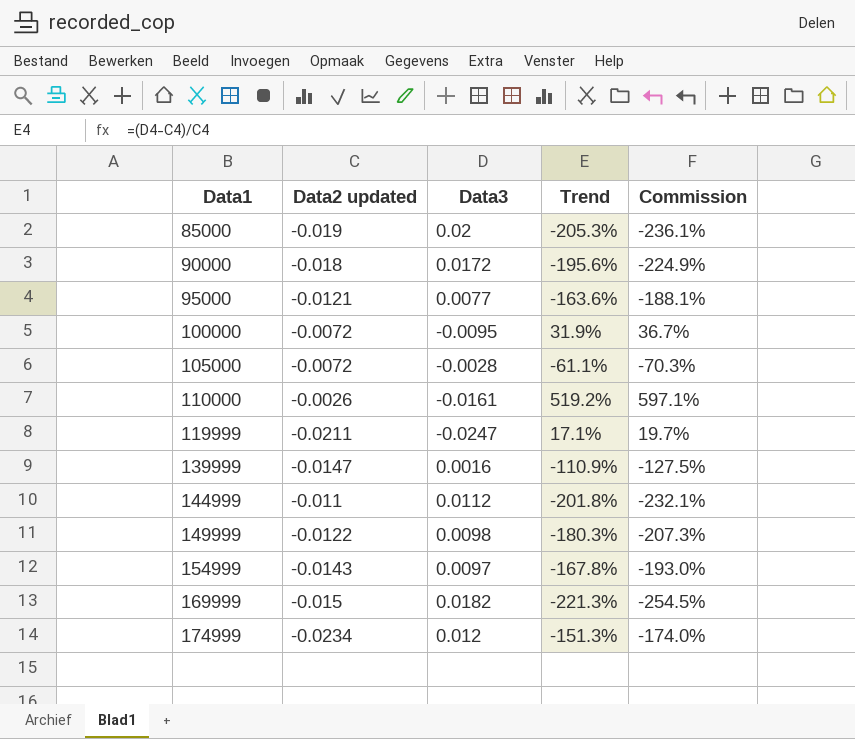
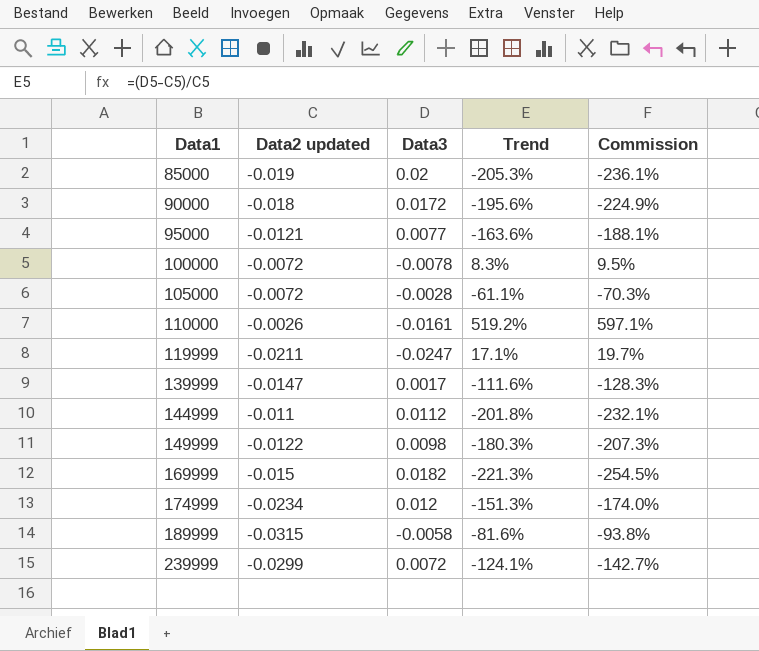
row 154999: -0.0143 | 0.0097 | -167.8% | -193.0% -> none
100000 | Data3: -0.0095 -> -0.0078
100000 | Trend: 31.9% -> 8.3%
100000 | Commission: 36.7% -> 9.5%
139999 | Data3: 0.0016 -> 0.0017
139999 | Trend: -110.9% -> -111.6%
139999 | Commission: -127.5% -> -128.3%
row 189999: none -> -0.0315 | -0.0058 | -81.6% | -93.8%
row 239999: none -> -0.0299 | 0.0072 | -124.1% | -142.7%

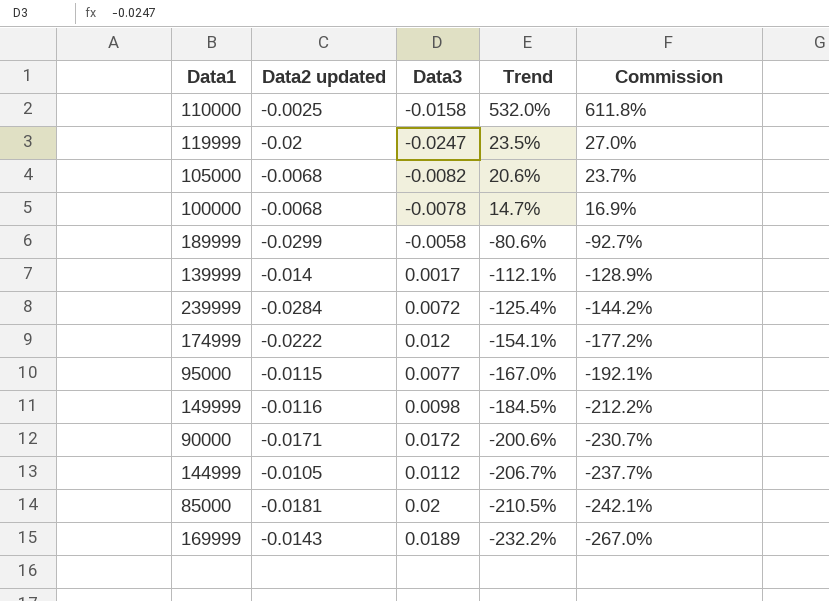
row order: Data1 ascending -> Trend descending
110000 | Data2 updated: -0.0026 -> -0.0025
110000 | Data3: -0.0161 -> -0.0158
110000 | Trend: 519.2% -> 532.0%
110000 | Commission: 597.1% -> 611.8%
119999 | Data2 updated: -0.0211 -> -0.02
119999 | Trend: 17.1% -> 23.5%
119999 | Commission: 19.7% -> 27.0%
105000 | Data2 updated: -0.0072 -> -0.0068
105000 | Data3: -0.0028 -> -0.0082
105000 | Trend: -61.1% -> 20.6%
105000 | Commission: -70.3% -> 23.7%
100000 | Data2 updated: -0.0072 -> -0.0068
100000 | Trend: 8.3% -> 14.7%
100000 | Commission: 9.5% -> 16.9%
189999 | Data2 updated: -0.0315 -> -0.0299
189999 | Trend: -81.6% -> -80.6%
189999 | Commission: -93.8% -> -92.7%
139999 | Data2 updated: -0.0147 -> -0.014
139999 | Trend: -111.6% -> -112.1%
139999 | Commission: -128.3% -> -128.9%
239999 | Data2 updated: -0.0299 -> -0.0284
239999 | Trend: -124.1% -> -125.4%
239999 | Commission: -142.7% -> -144.2%
174999 | Data2 updated: -0.0234 -> -0.0222
174999 | Trend: -151.3% -> -154.1%
174999 | Commission: -174.0% -> -177.2%
95000 | Data2 updated: -0.0121 -> -0.0115
95000 | Trend: -163.6% -> -167.0%
95000 | Commission: -188.1% -> -192.1%
149999 | Data2 updated: -0.0122 -> -0.0116
149999 | Trend: -180.3% -> -184.5%
149999 | Commission: -207.3% -> -212.2%
90000 | Data2 updated: -0.018 -> -0.0171
90000 | Trend: -195.6% -> -200.6%
90000 | Commission: -224.9% -> -230.7%
144999 | Data2 updated: -0.011 -> -0.0105
144999 | Trend: -201.8% -> -206.7%
144999 | Commission: -232.1% -> -237.7%
85000 | Data2 updated: -0.019 -> -0.0181
85000 | Trend: -205.3% -> -210.5%
85000 | Commission: -236.1% -> -242.1%
169999 | Data2 updated: -0.015 -> -0.0143
169999 | Data3: 0.0182 -> 0.0189
169999 | Trend: -221.3% -> -232.2%
169999 | Commission: -254.5% -> -267.0%

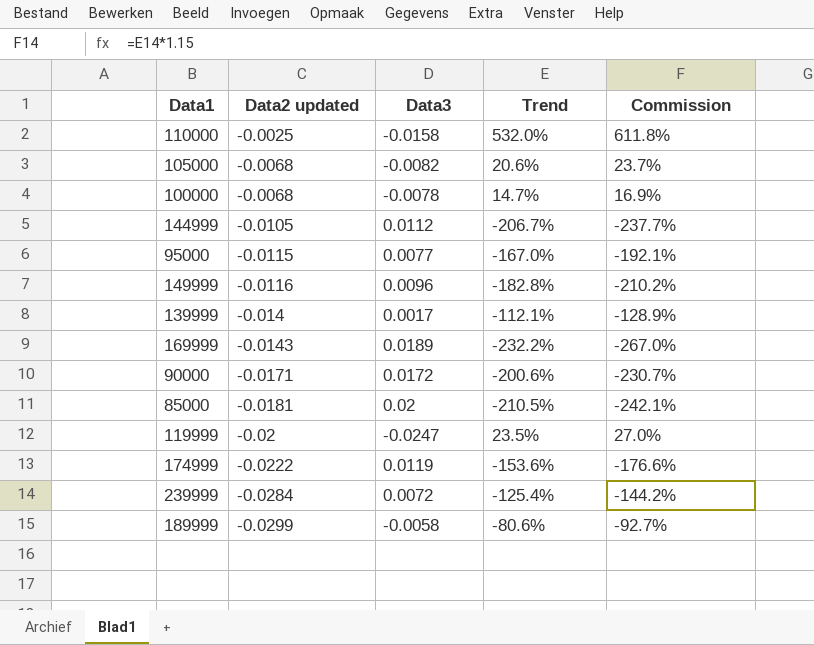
row order: Trend descending -> Data2 updated descending
149999 | Data3: 0.0098 -> 0.0096
149999 | Trend: -184.5% -> -182.8%
149999 | Commission: -212.2% -> -210.2%
174999 | Data3: 0.012 -> 0.0119
174999 | Trend: -154.1% -> -153.6%
174999 | Commission: -177.2% -> -176.6%

